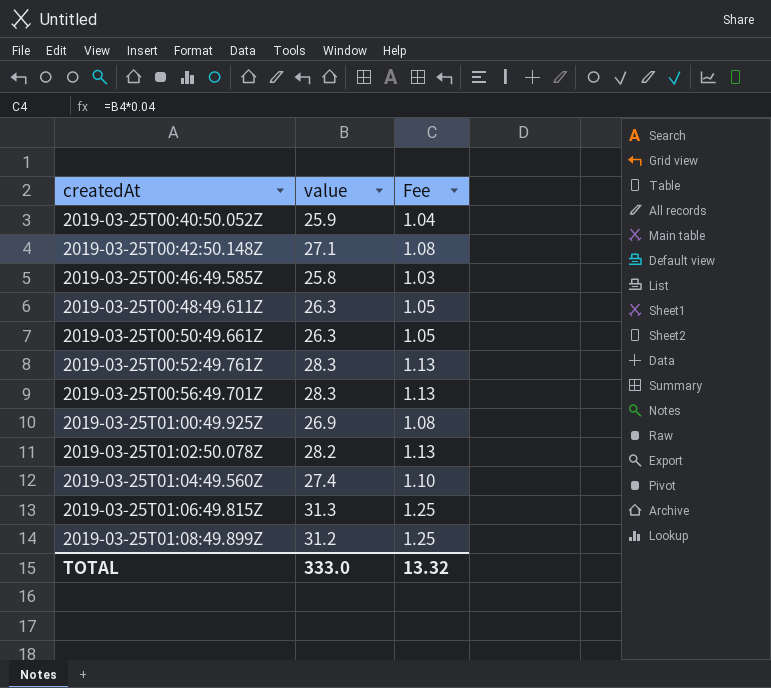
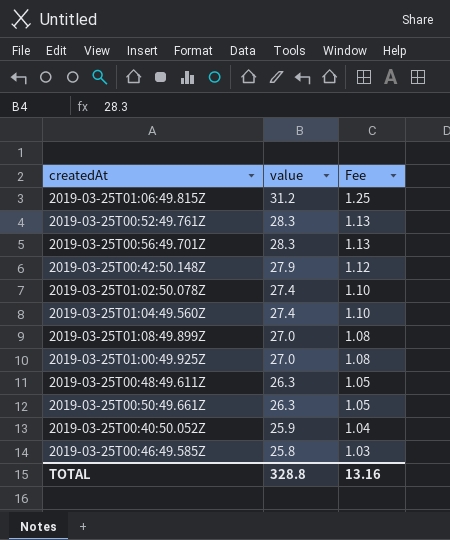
row order: createdAt ascending -> value descending
2019-03-25T01:06:49.815Z | value: 31.3 -> 31.2
2019-03-25T00:42:50.148Z | value: 27.1 -> 27.9
2019-03-25T00:42:50.148Z | Fee: 1.08 -> 1.12
2019-03-25T01:02:50.078Z | value: 28.2 -> 27.4
2019-03-25T01:02:50.078Z | Fee: 1.13 -> 1.10
2019-03-25T01:08:49.899Z | value: 31.2 -> 27.0
2019-03-25T01:08:49.899Z | Fee: 1.25 -> 1.08
2019-03-25T01:00:49.925Z | value: 26.9 -> 27.0
TOTAL | value: 333.0 -> 328.8
TOTAL | Fee: 13.32 -> 13.16

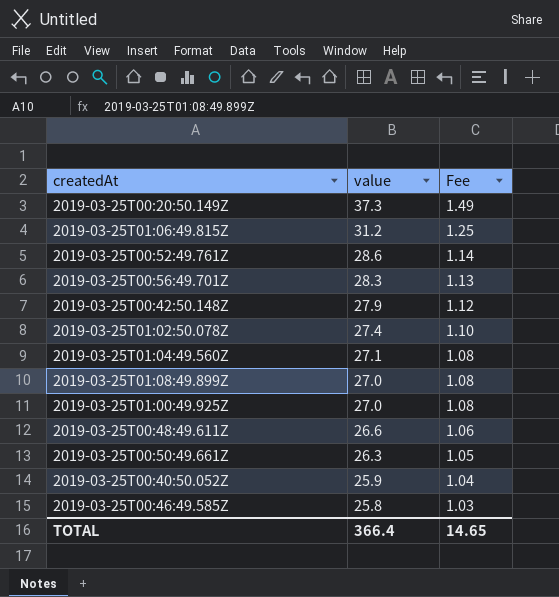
row 2019-03-25T00:20:50.149Z: none -> 37.3 | 1.49
2019-03-25T00:52:49.761Z | value: 28.3 -> 28.6
2019-03-25T00:52:49.761Z | Fee: 1.13 -> 1.14
2019-03-25T01:04:49.560Z | value: 27.4 -> 27.1
2019-03-25T01:04:49.560Z | Fee: 1.10 -> 1.08
2019-03-25T00:48:49.611Z | value: 26.3 -> 26.6
2019-03-25T00:48:49.611Z | Fee: 1.05 -> 1.06
TOTAL | value: 328.8 -> 366.4
TOTAL | Fee: 13.16 -> 14.65

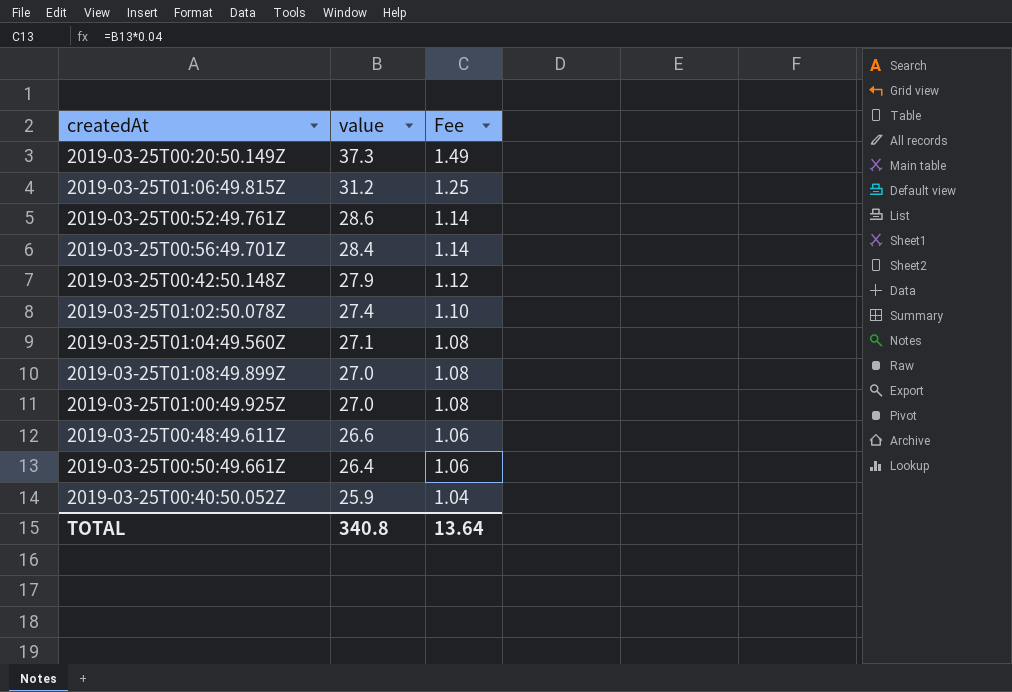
row 2019-03-25T00:46:49.585Z: 25.8 | 1.03 -> none
2019-03-25T00:56:49.701Z | value: 28.3 -> 28.4
2019-03-25T00:56:49.701Z | Fee: 1.13 -> 1.14
2019-03-25T00:50:49.661Z | value: 26.3 -> 26.4
2019-03-25T00:50:49.661Z | Fee: 1.05 -> 1.06
TOTAL | value: 366.4 -> 340.8
TOTAL | Fee: 14.65 -> 13.64

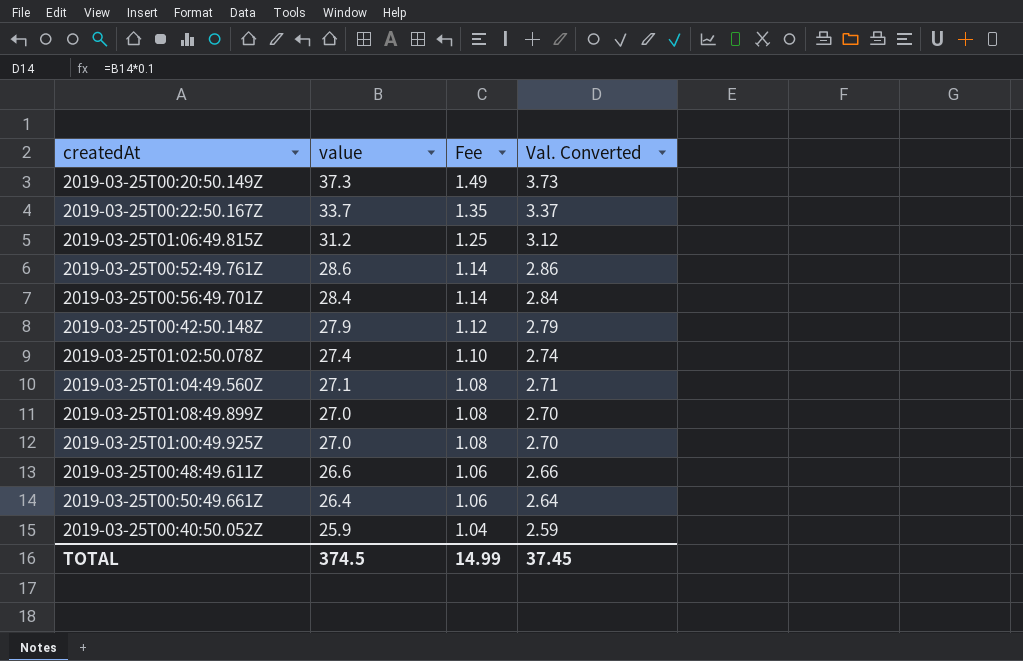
column Val. Converted | formula: none -> [value] * 0.1
row 2019-03-25T00:22:50.167Z: none -> 33.7 | 1.35 | 3.37
TOTAL | value: 340.8 -> 374.5
TOTAL | Fee: 13.64 -> 14.99

